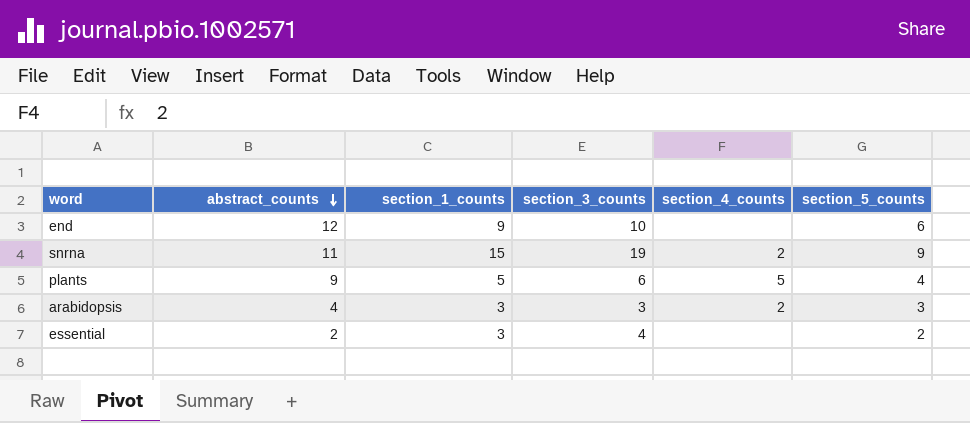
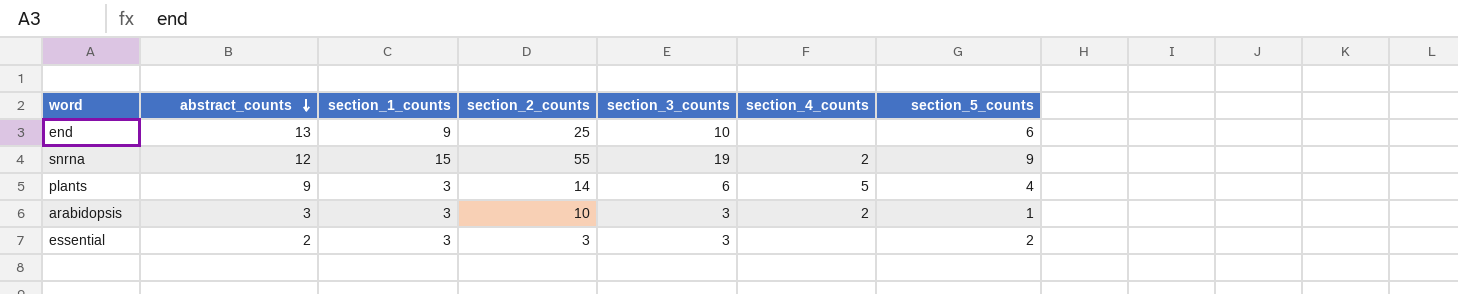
column section_2_counts | position: none -> 4
end | abstract_counts: 12 -> 13
snrna | abstract_counts: 11 -> 12
plants | section_1_counts: 5 -> 3
arabidopsis | abstract_counts: 4 -> 3
arabidopsis | section_5_counts: 3 -> 1
essential | section_3_counts: 4 -> 3

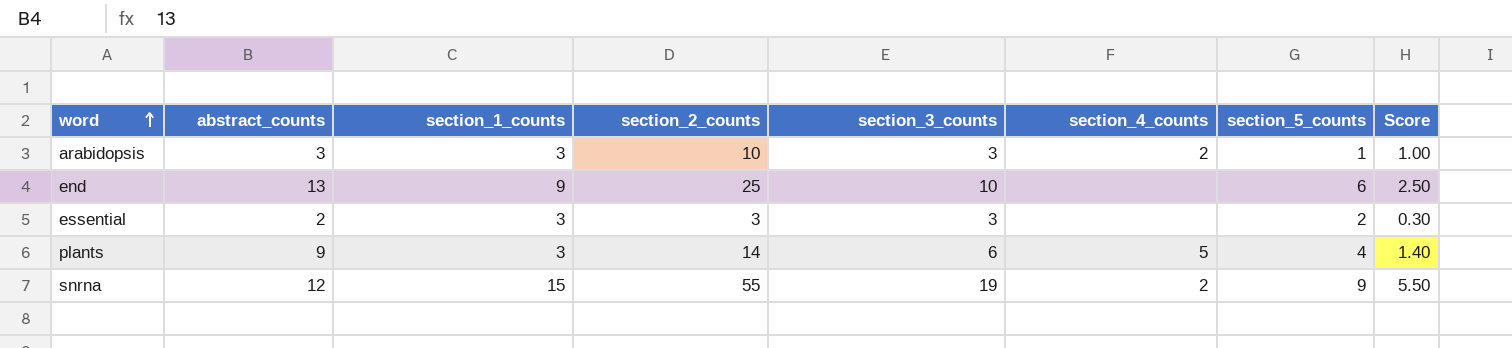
row order: abstract_counts descending -> word ascending
column Score | formula: none -> [section_2_counts] * 0.1

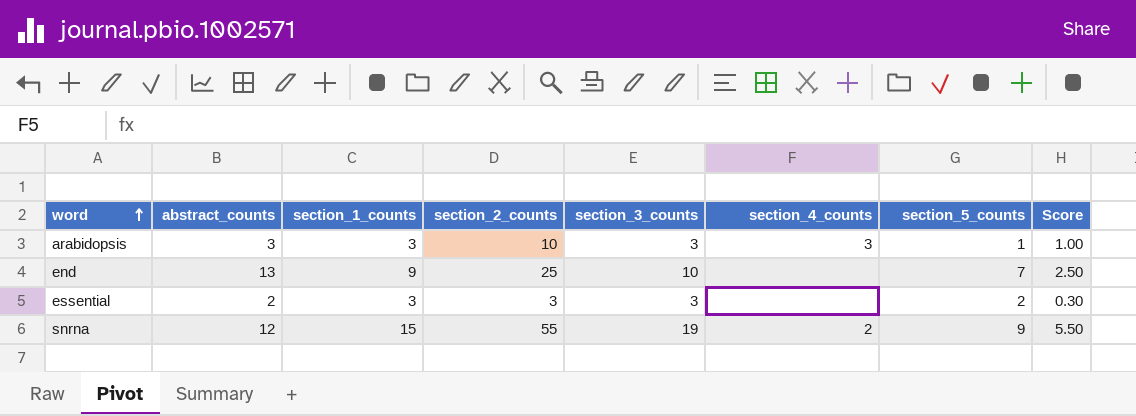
row plants: 9 | 3 | 14 | 6 | 5 | 4 | 1.40 -> none
arabidopsis | section_4_counts: 2 -> 3
end | section_5_counts: 6 -> 7

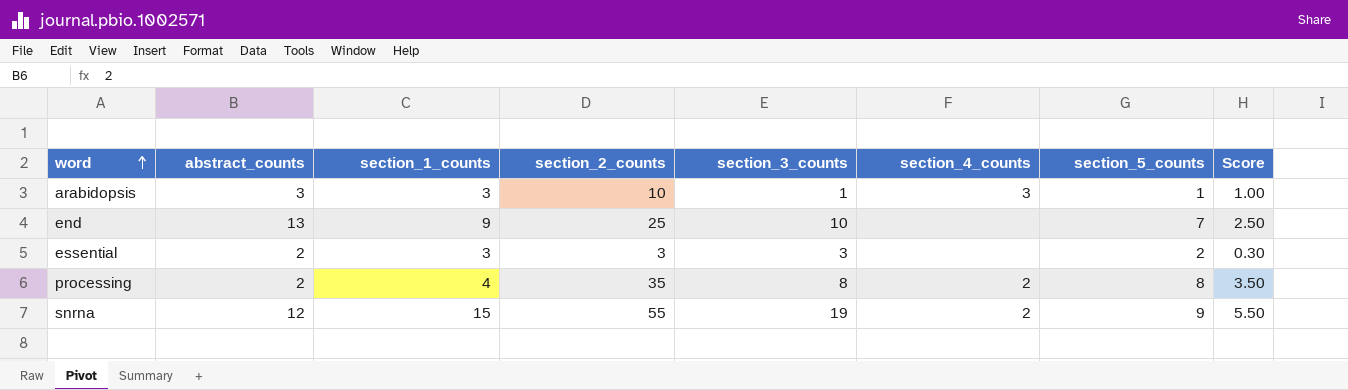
arabidopsis | section_3_counts: 3 -> 1
row processing: none -> 2 | 4 | 35 | 8 | 2 | 8 | 3.50

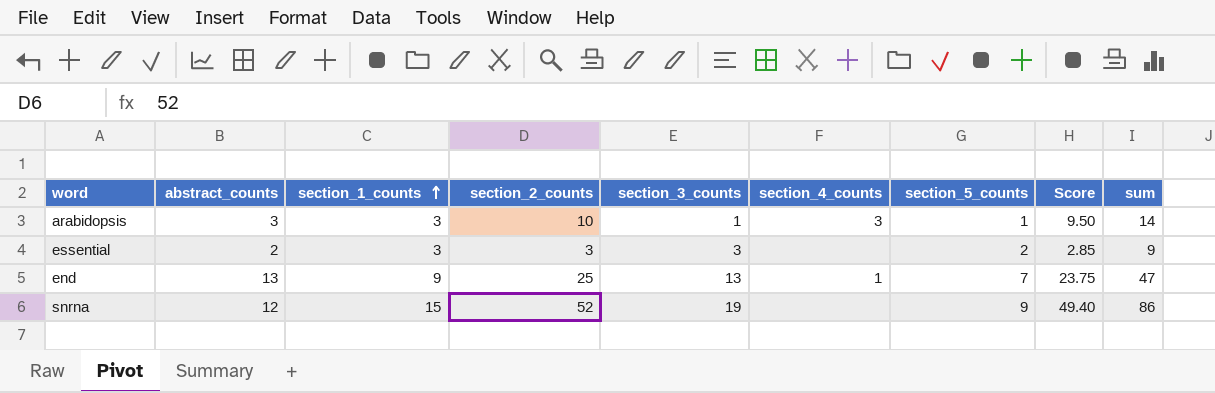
row order: word ascending -> section_1_counts ascending
column Score | formula: [section_2_counts] * 0.1 -> [section_2_counts] * 0.95
column sum | formula: none -> [section_1_counts] + [section_2_counts] + [section_3_counts]
row processing: 2 | 4 | 35 | 8 | 2 | 8 | 3.50 -> none
end | section_3_counts: 10 -> 13
end | section_4_counts: none -> 1
snrna | section_2_counts: 55 -> 52
snrna | section_4_counts: 2 -> none

